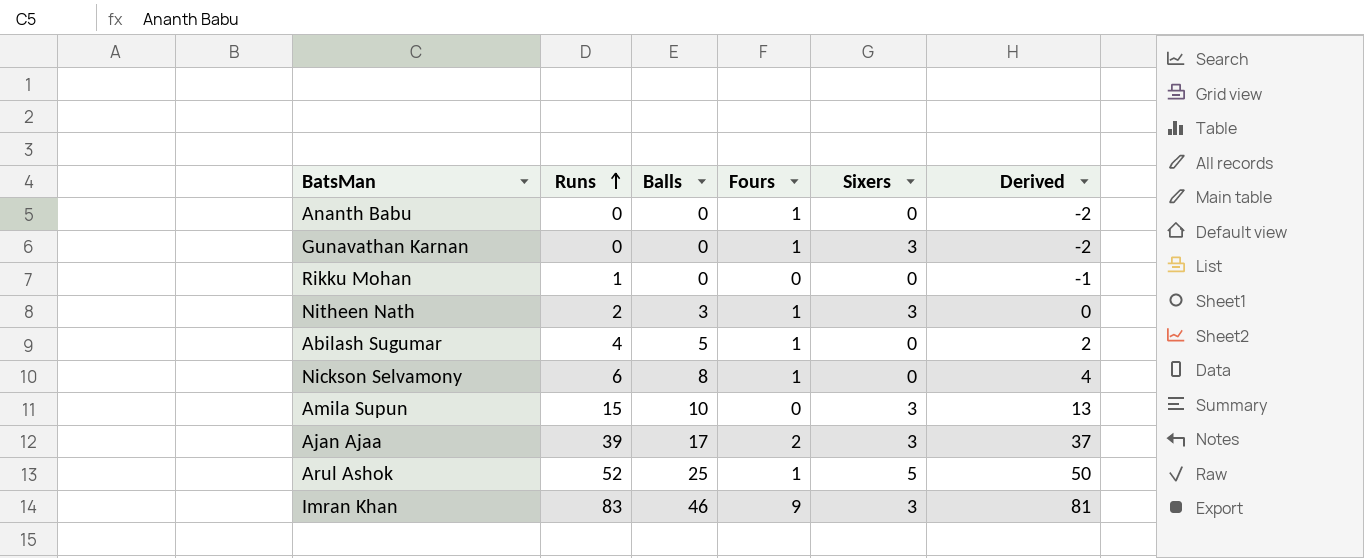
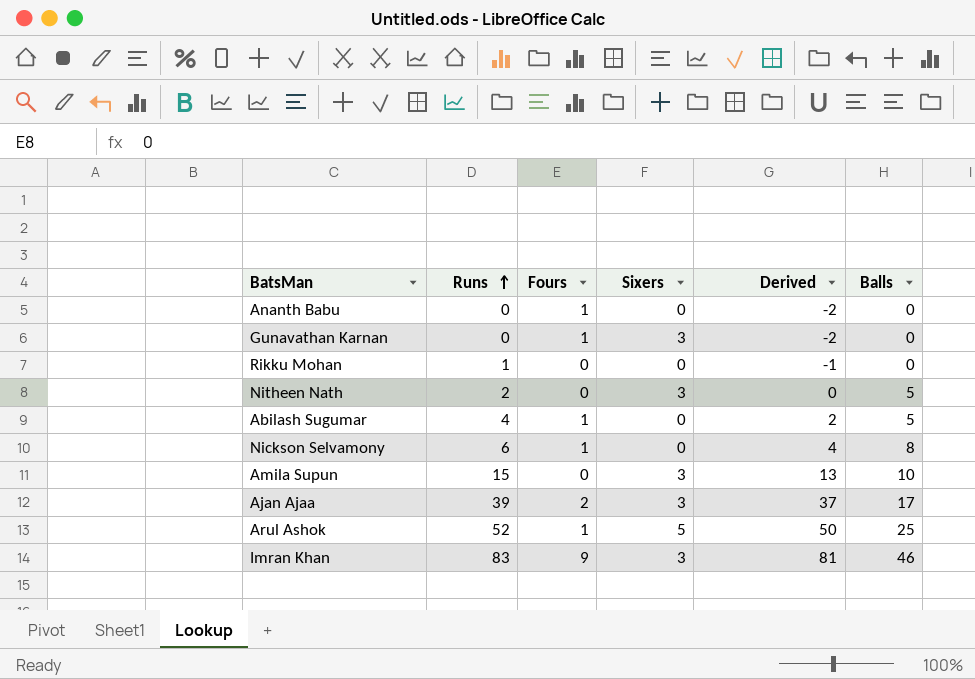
column Balls | position: 3 -> 6
Nitheen Nath | Fours: 1 -> 0
Nitheen Nath | Balls: 3 -> 5

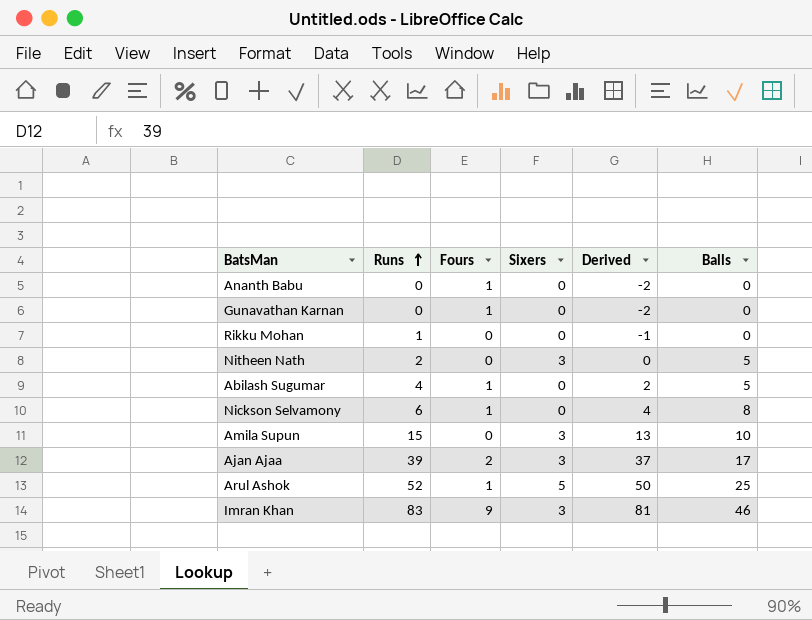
Gunavathan Karnan | Sixers: 3 -> 0

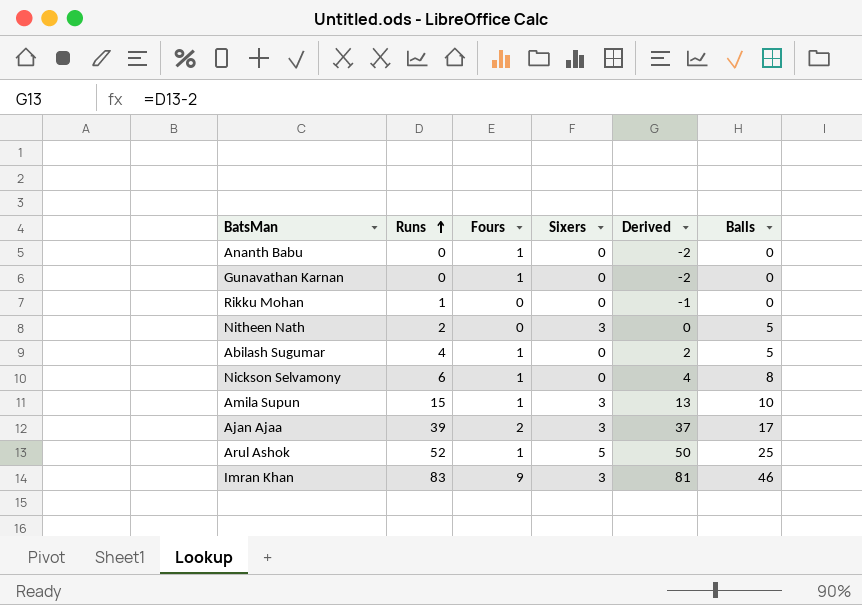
Amila Supun | Fours: 0 -> 1

